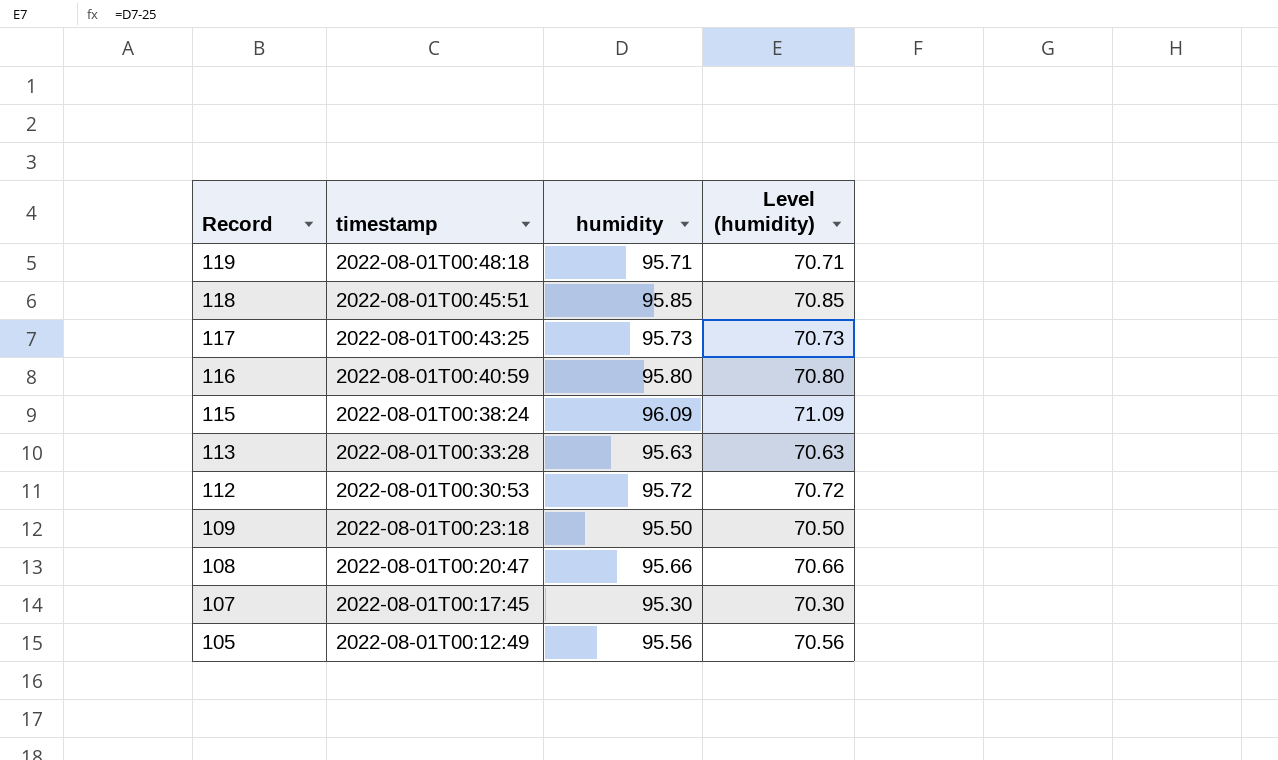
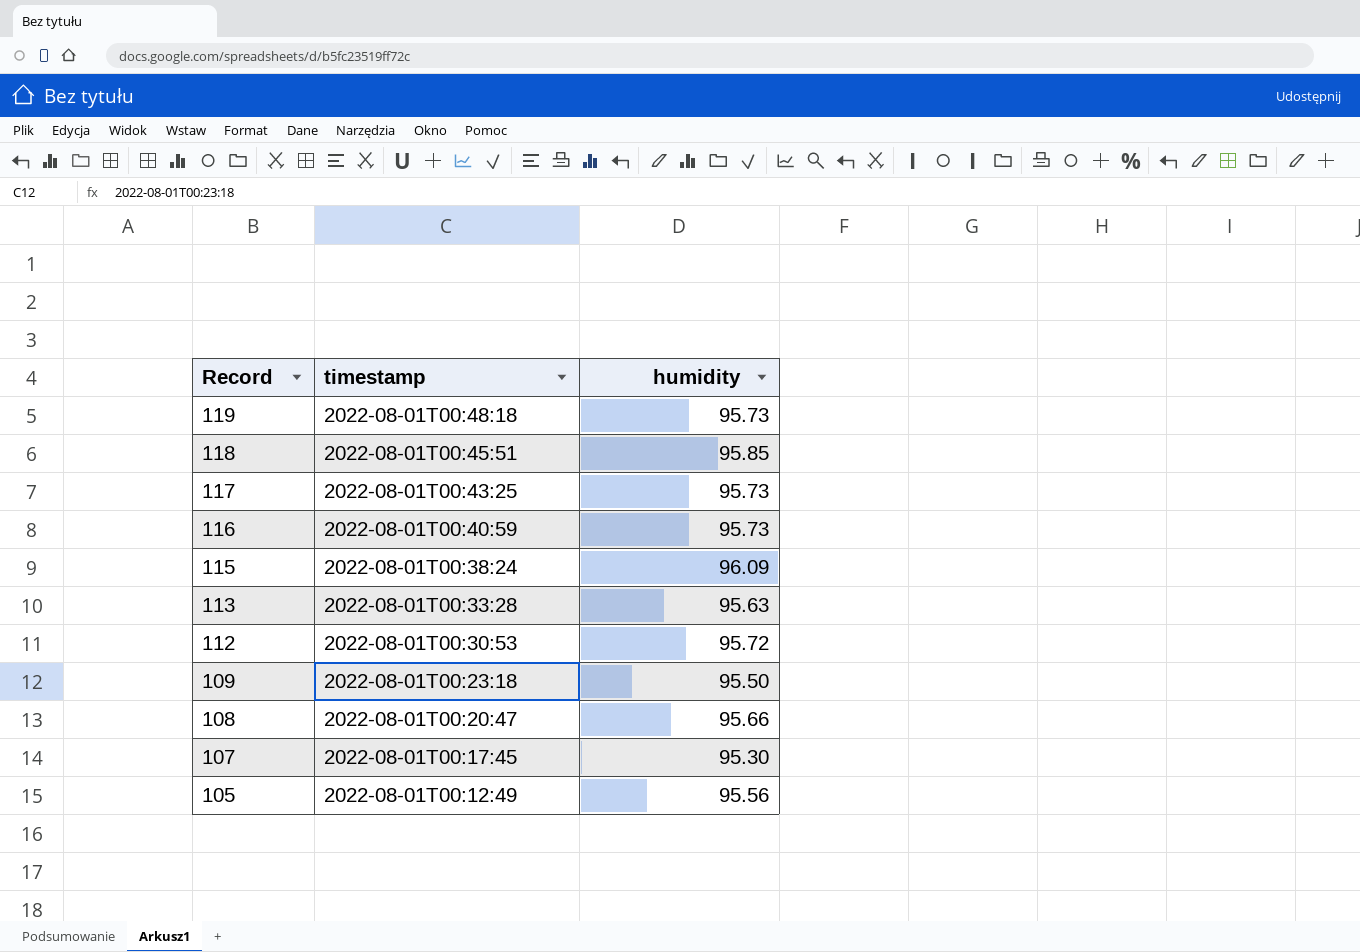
column Level (humidity) | formula: [humidity] - 25 -> none
119 | humidity: 95.71 -> 95.73
116 | humidity: 95.80 -> 95.73

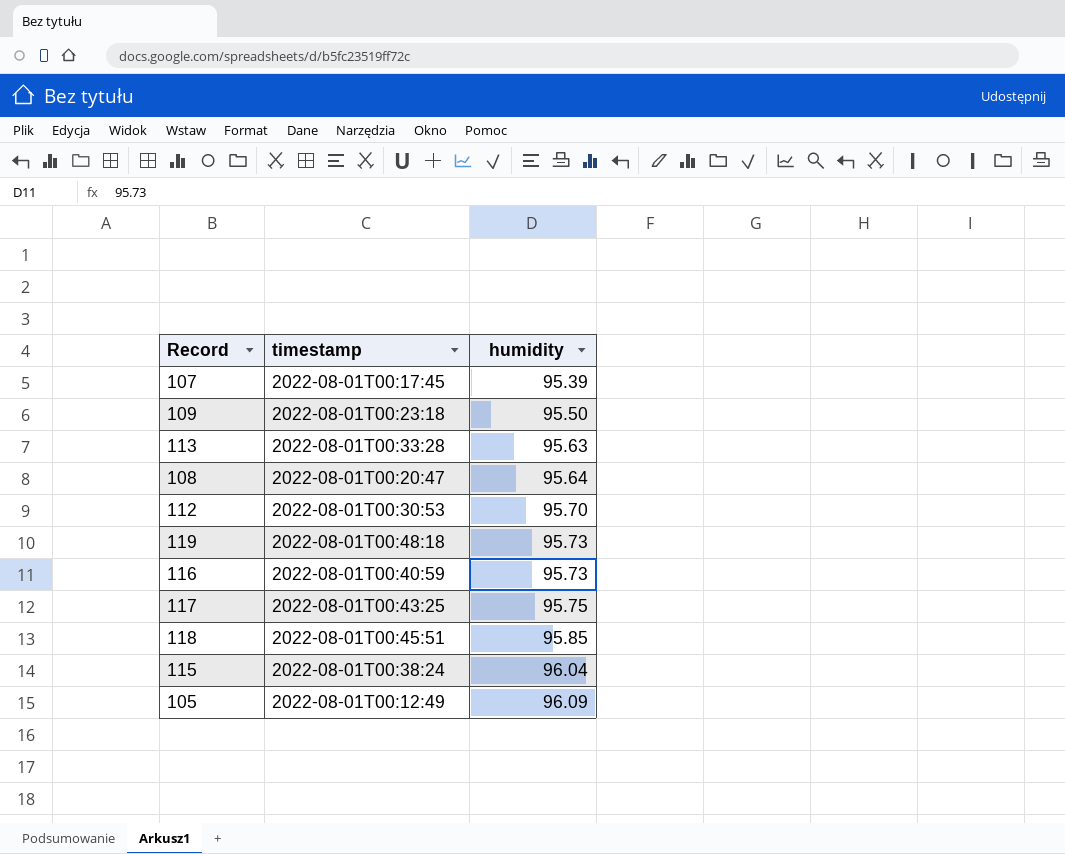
row order: Record descending -> humidity ascending
107 | humidity: 95.30 -> 95.39
108 | humidity: 95.66 -> 95.64
112 | humidity: 95.72 -> 95.70
117 | humidity: 95.73 -> 95.75
115 | humidity: 96.09 -> 96.04
105 | humidity: 95.56 -> 96.09

